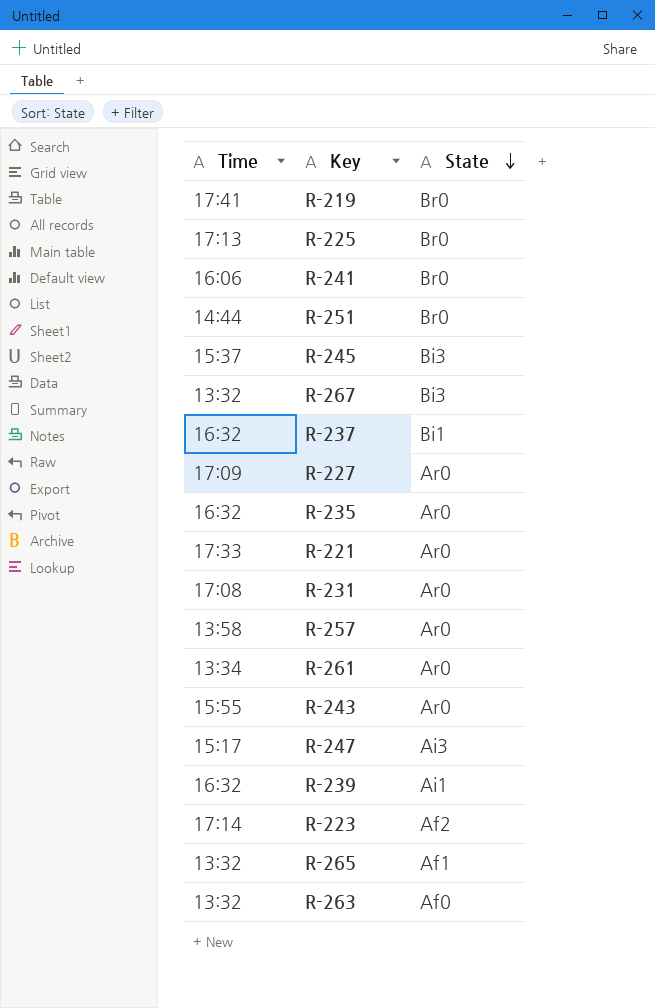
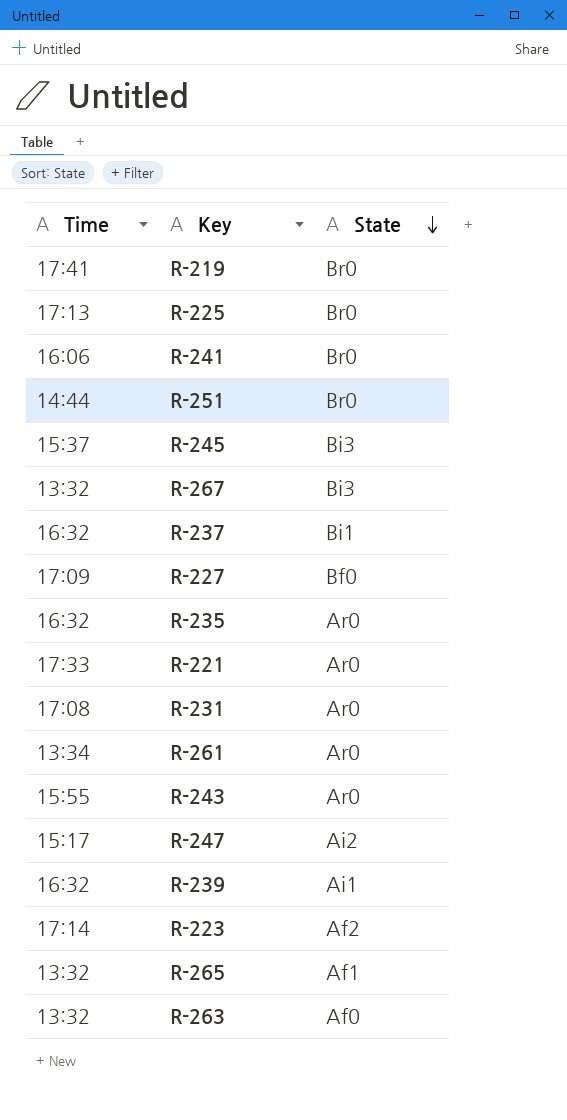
row R-257: 13:58 | Ar0 -> none
R-227 | State: Ar0 -> Bf0
R-247 | State: Ai3 -> Ai2

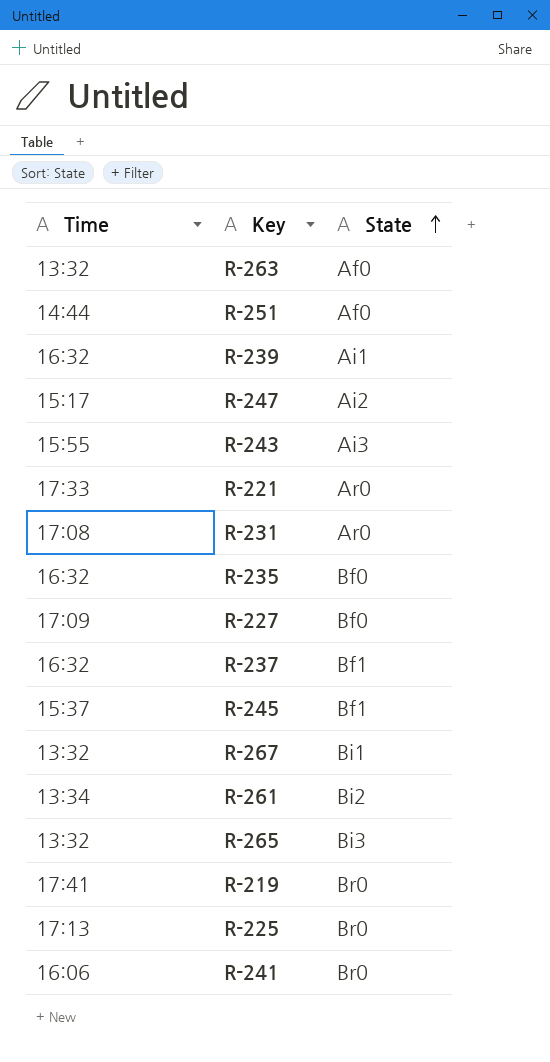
row order: State descending -> State ascending
row R-223: 17:14 | Af2 -> none
R-251 | State: Br0 -> Af0
R-243 | State: Ar0 -> Ai3
R-235 | State: Ar0 -> Bf0
R-237 | State: Bi1 -> Bf1
R-245 | State: Bi3 -> Bf1
R-267 | State: Bi3 -> Bi1
R-261 | State: Ar0 -> Bi2
R-265 | State: Af1 -> Bi3

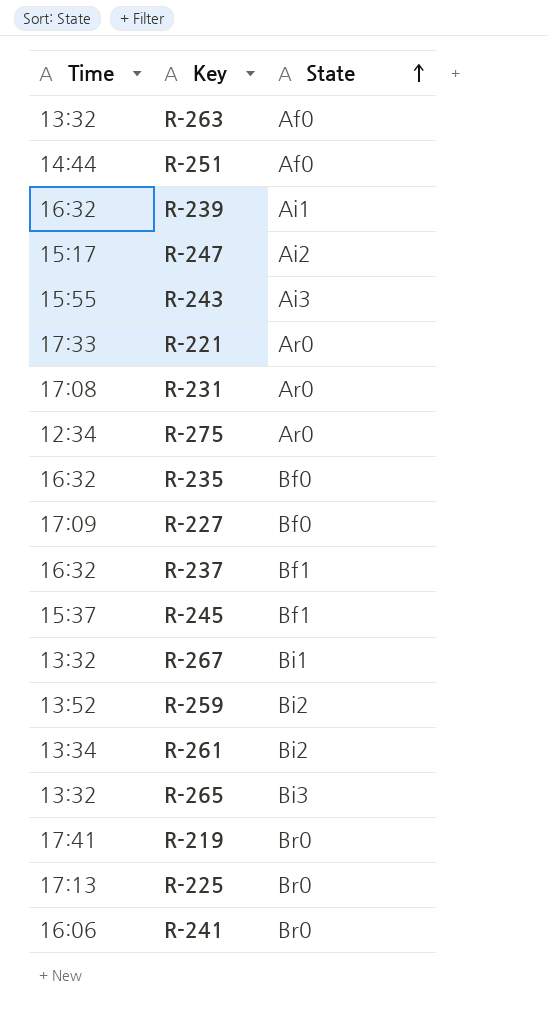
row R-275: none -> 12:34 | Ar0
row R-259: none -> 13:52 | Bi2

